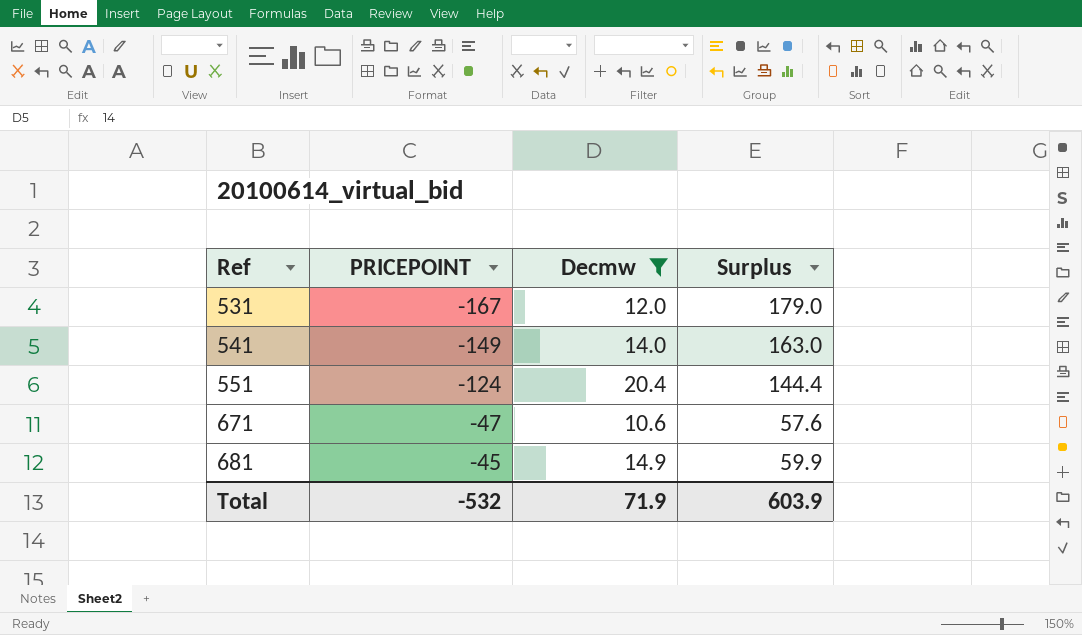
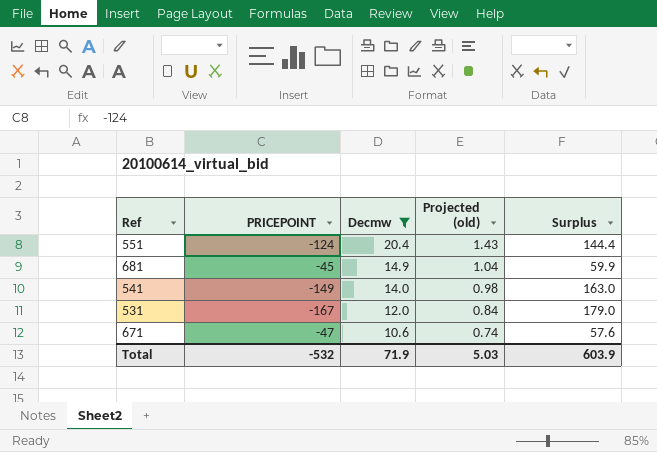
row order: Ref ascending -> Decmw descending
column Projected (old) | formula: none -> [Decmw] * 0.07

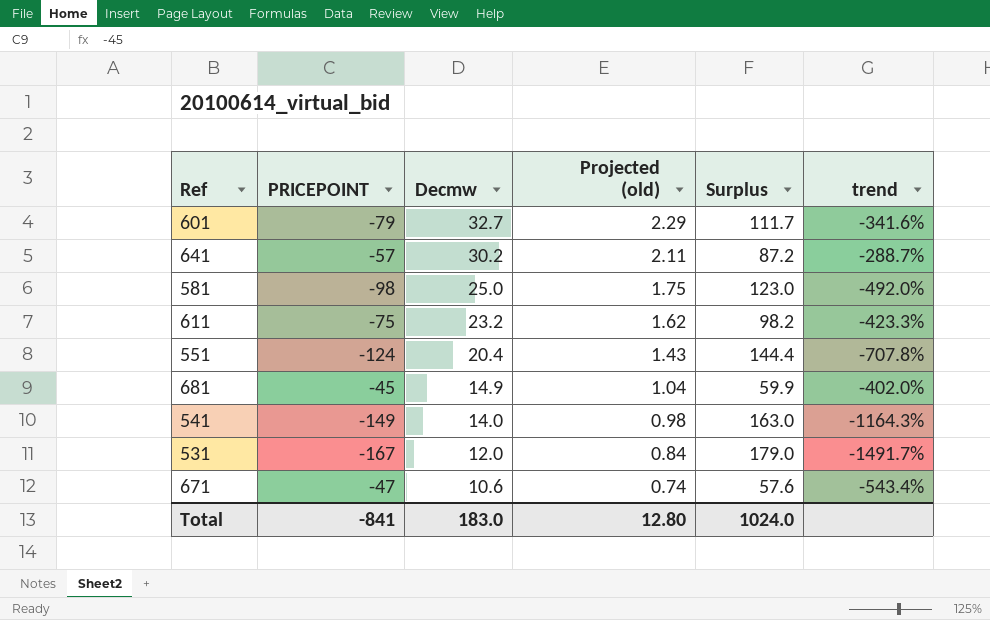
filter: Decmw <= 20.4 -> none
column trend | formula: none -> ([PRICEPOINT] - [Decmw]) / [Decmw]
Total | PRICEPOINT: -532 -> -841
Total | Decmw: 71.9 -> 183.0
Total | Projected (old): 5.03 -> 12.80
Total | Surplus: 603.9 -> 1024.0

